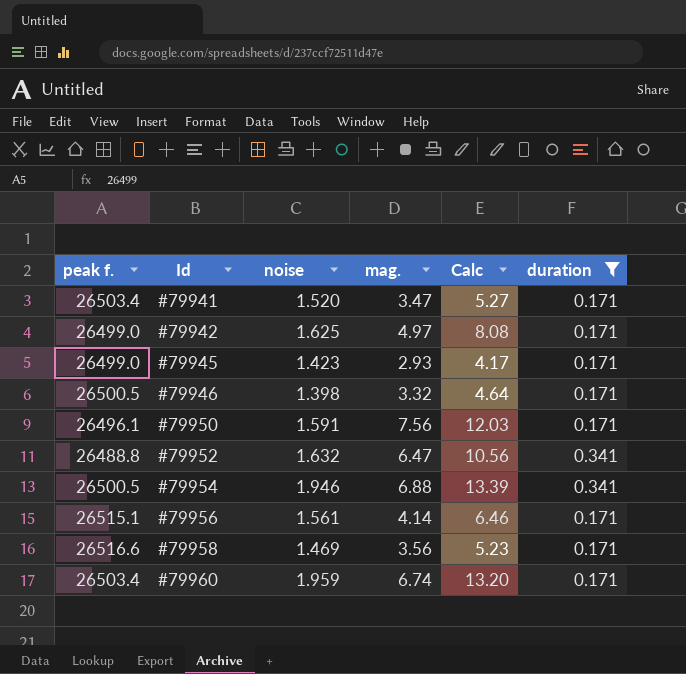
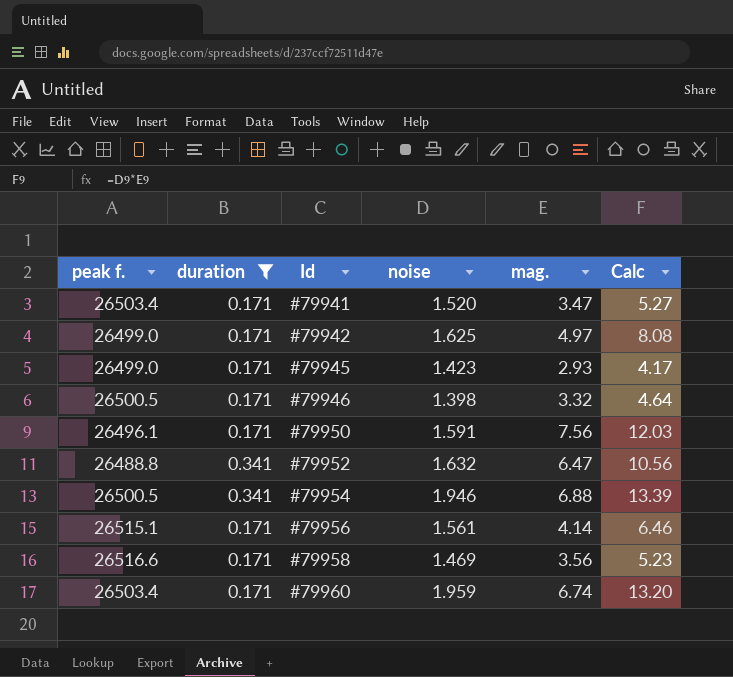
column duration | position: 6 -> 2

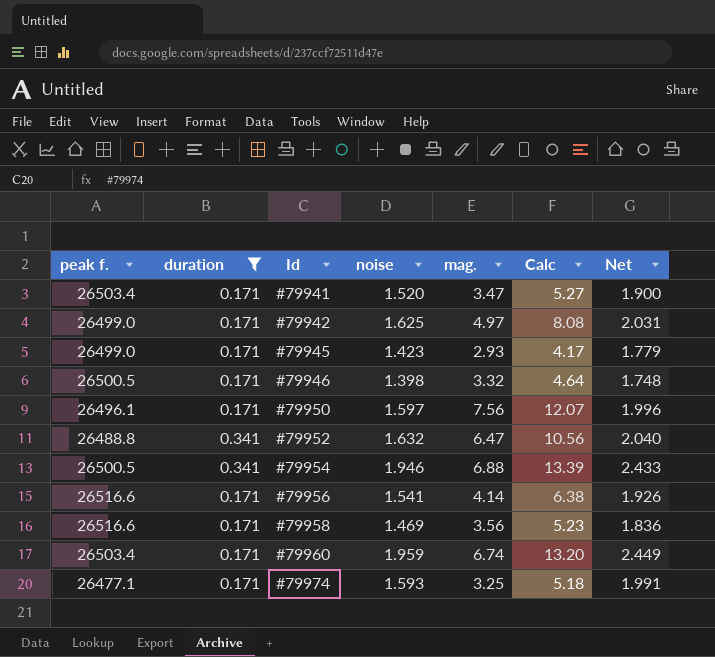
column Net | formula: none -> [noise] * 1.25
#79950 | noise: 1.591 -> 1.597
#79950 | Calc: 12.03 -> 12.07
#79956 | peak f.: 26515.1 -> 26516.6
#79956 | noise: 1.561 -> 1.541
#79956 | Calc: 6.46 -> 6.38
row #79974: none -> 26477.1 | 0.171 | 1.593 | 3.25 | 5.18 | 1.991

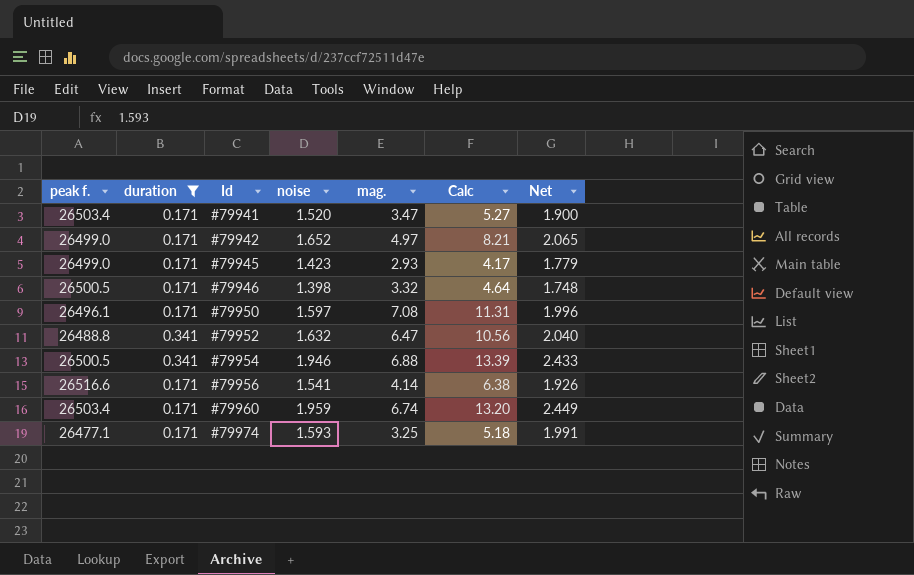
row #79958: 26516.6 | 0.171 | 1.469 | 3.56 | 5.23 | 1.836 -> none
#79942 | noise: 1.625 -> 1.652
#79942 | Calc: 8.08 -> 8.21
#79942 | Net: 2.031 -> 2.065
#79950 | mag.: 7.56 -> 7.08
#79950 | Calc: 12.07 -> 11.31

